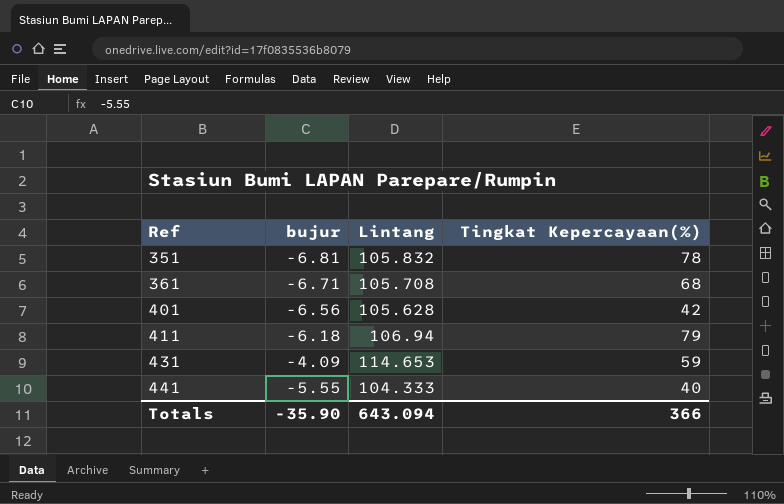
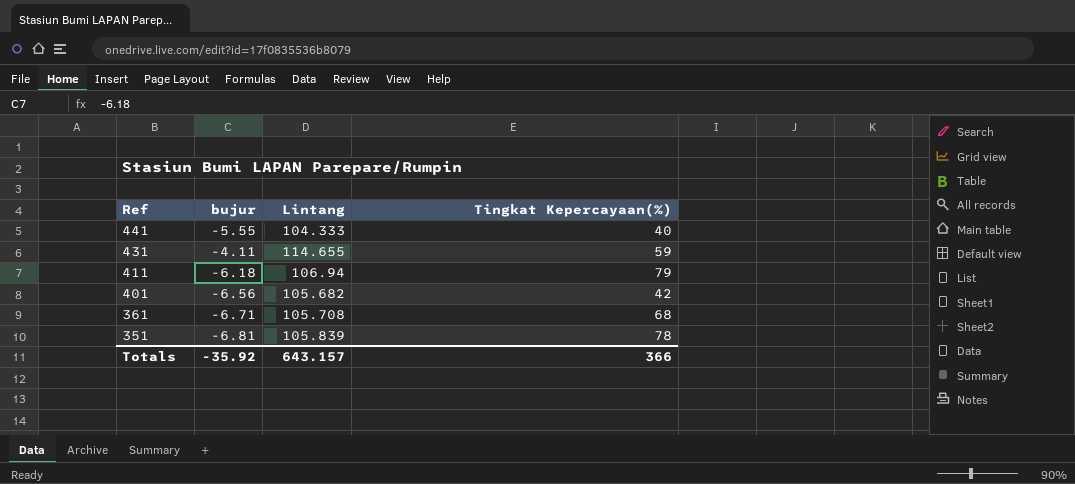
row order: Ref ascending -> Ref descending
431 | bujur: -4.09 -> -4.11
431 | Lintang: 114.653 -> 114.655
401 | Lintang: 105.628 -> 105.682
351 | Lintang: 105.832 -> 105.839
Totals | bujur: -35.90 -> -35.92
Totals | Lintang: 643.094 -> 643.157

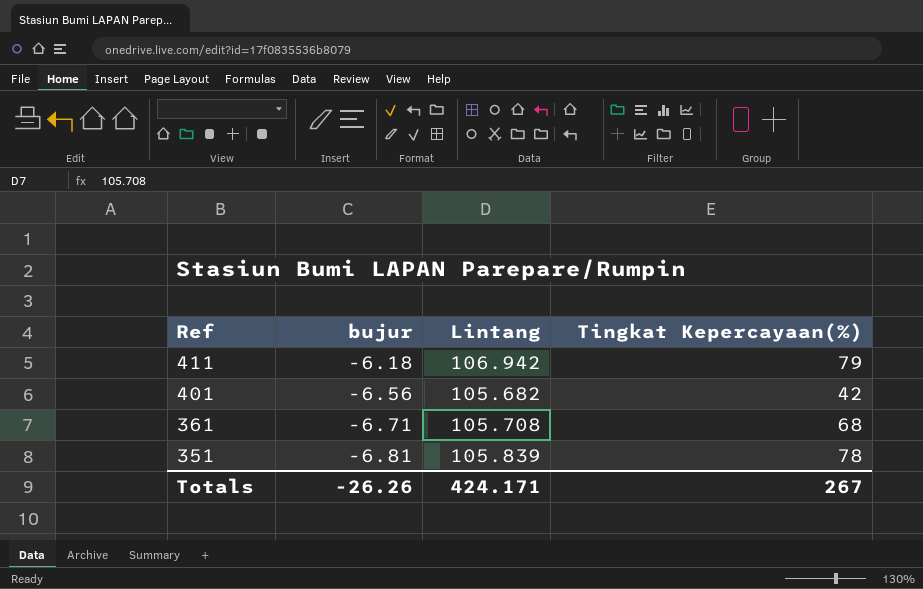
row 441: -5.55 | 104.333 | 40 -> none
row 431: -4.11 | 114.655 | 59 -> none
411 | Lintang: 106.94 -> 106.942
Totals | bujur: -35.92 -> -26.26
Totals | Lintang: 643.157 -> 424.171
Totals | Tingkat Kepercayaan(%): 366 -> 267

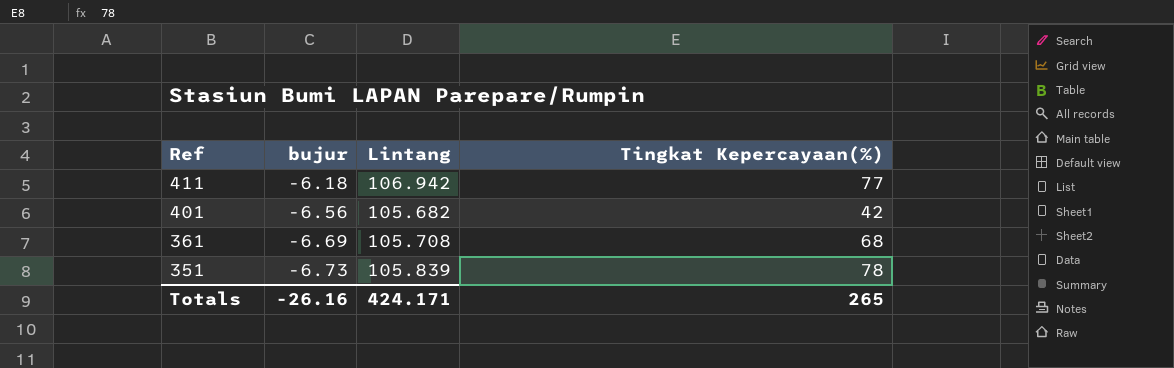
411 | Tingkat Kepercayaan(%): 79 -> 77
361 | bujur: -6.71 -> -6.69
351 | bujur: -6.81 -> -6.73
Totals | bujur: -26.26 -> -26.16
Totals | Tingkat Kepercayaan(%): 267 -> 265

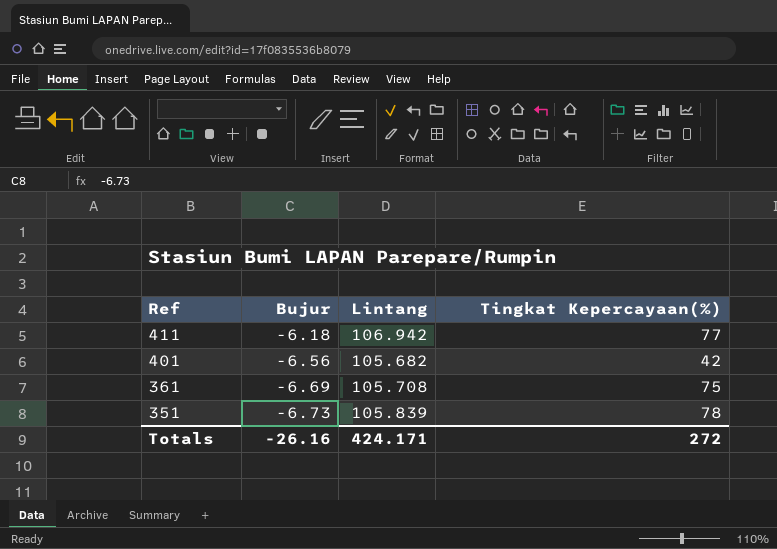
column name: bujur -> Bujur
361 | Tingkat Kepercayaan(%): 68 -> 75
Totals | Tingkat Kepercayaan(%): 265 -> 272

